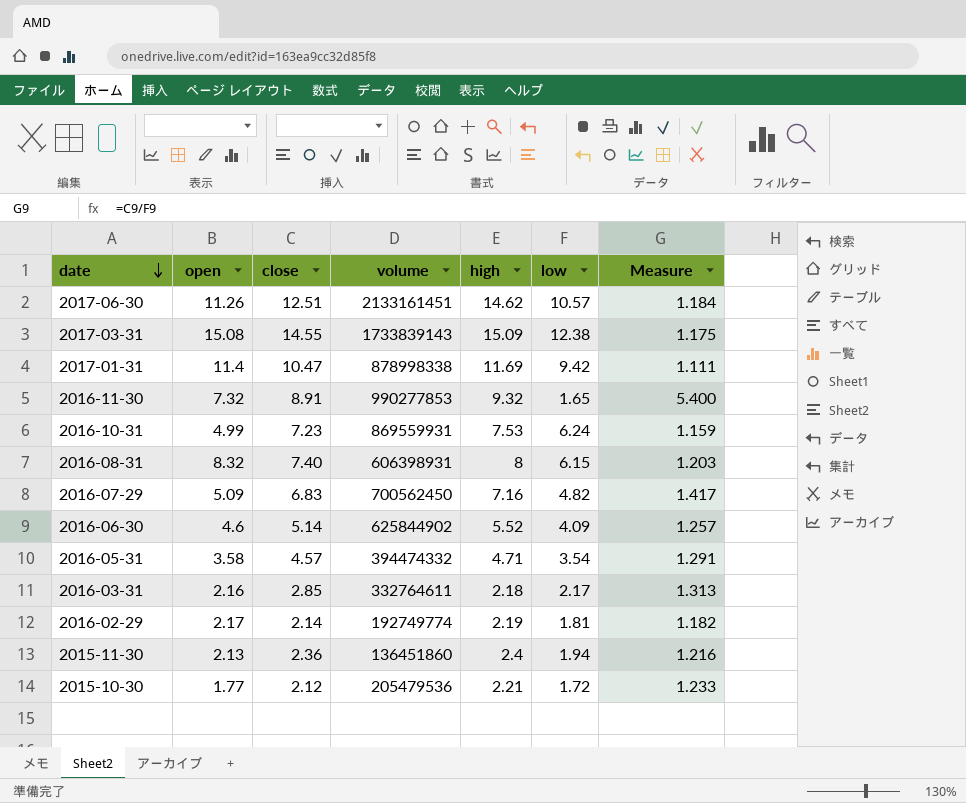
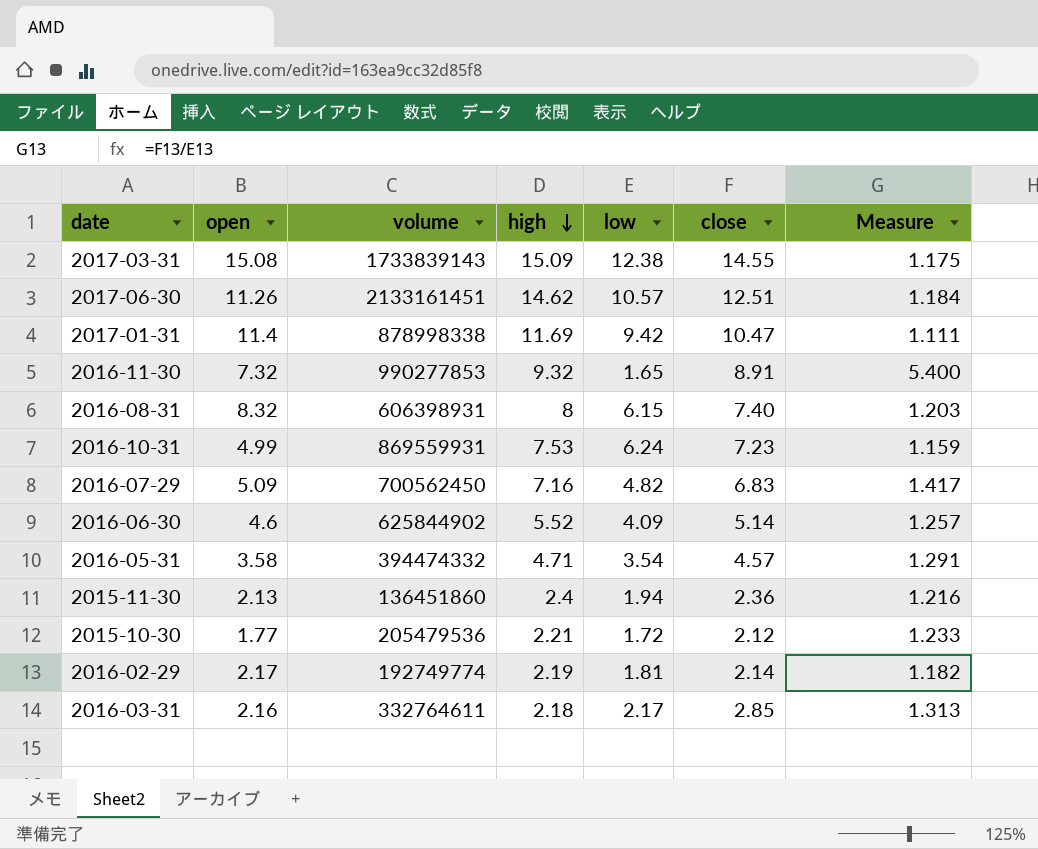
row order: date descending -> high descending
column close | position: 3 -> 6

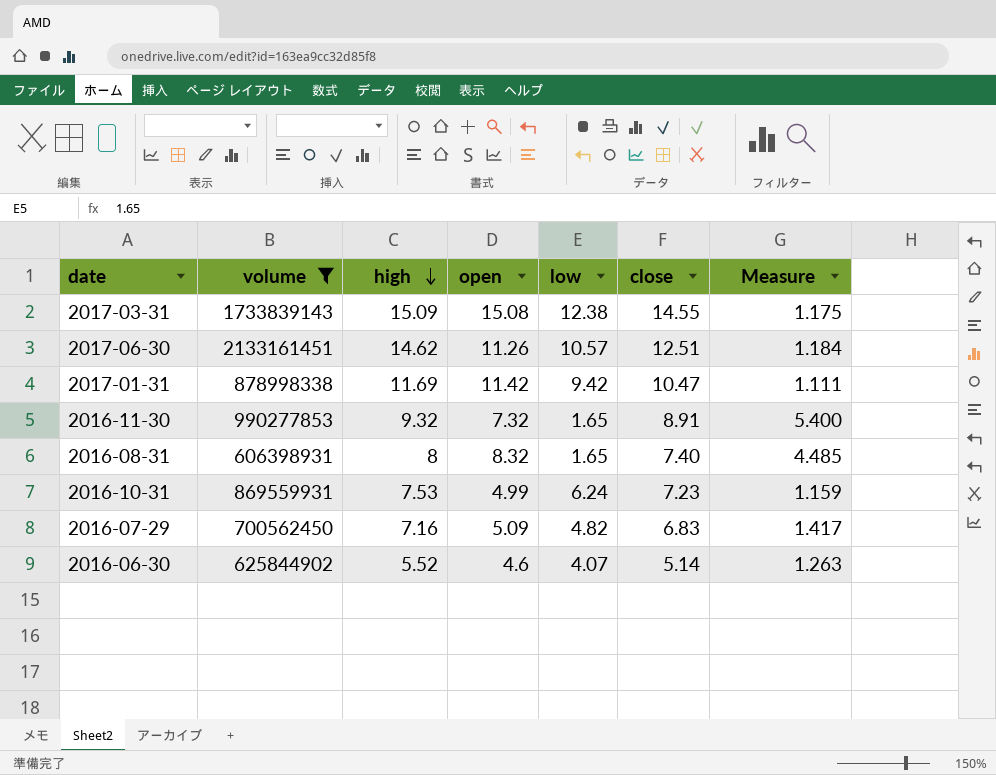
filter: none -> volume >= 606398931
column open | position: 2 -> 4
2017-01-31 | open: 11.4 -> 11.42
2016-08-31 | low: 6.15 -> 1.65
2016-08-31 | Measure: 1.203 -> 4.485
2016-06-30 | low: 4.09 -> 4.07
2016-06-30 | Measure: 1.257 -> 1.263

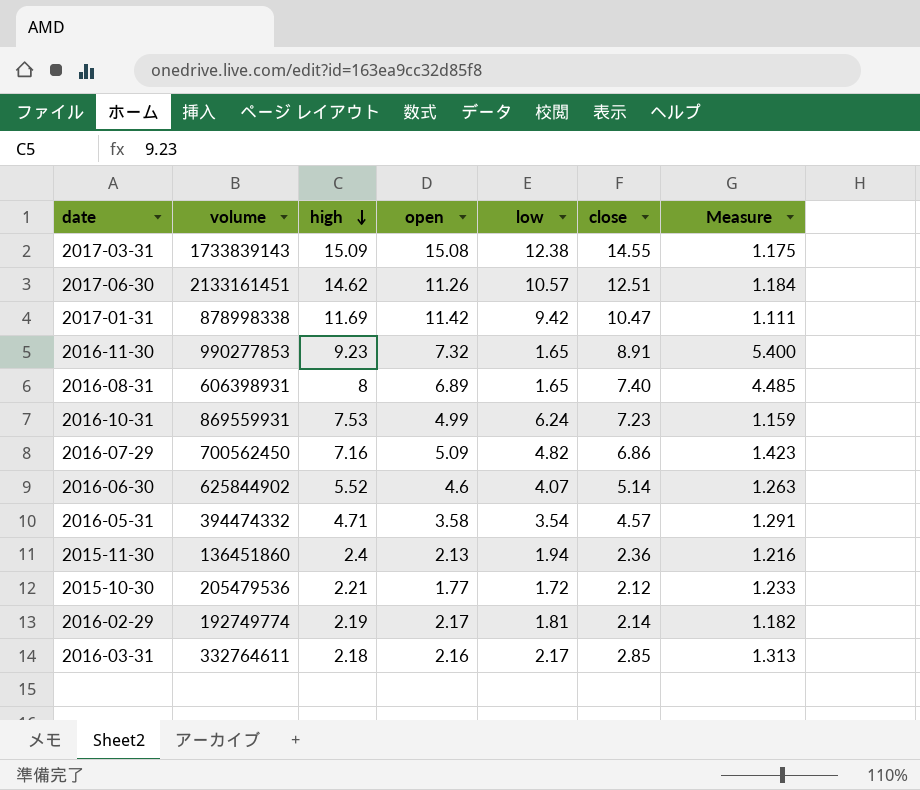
filter: volume >= 606398931 -> none
2016-11-30 | high: 9.32 -> 9.23
2016-08-31 | open: 8.32 -> 6.89
2016-07-29 | close: 6.83 -> 6.86
2016-07-29 | Measure: 1.417 -> 1.423

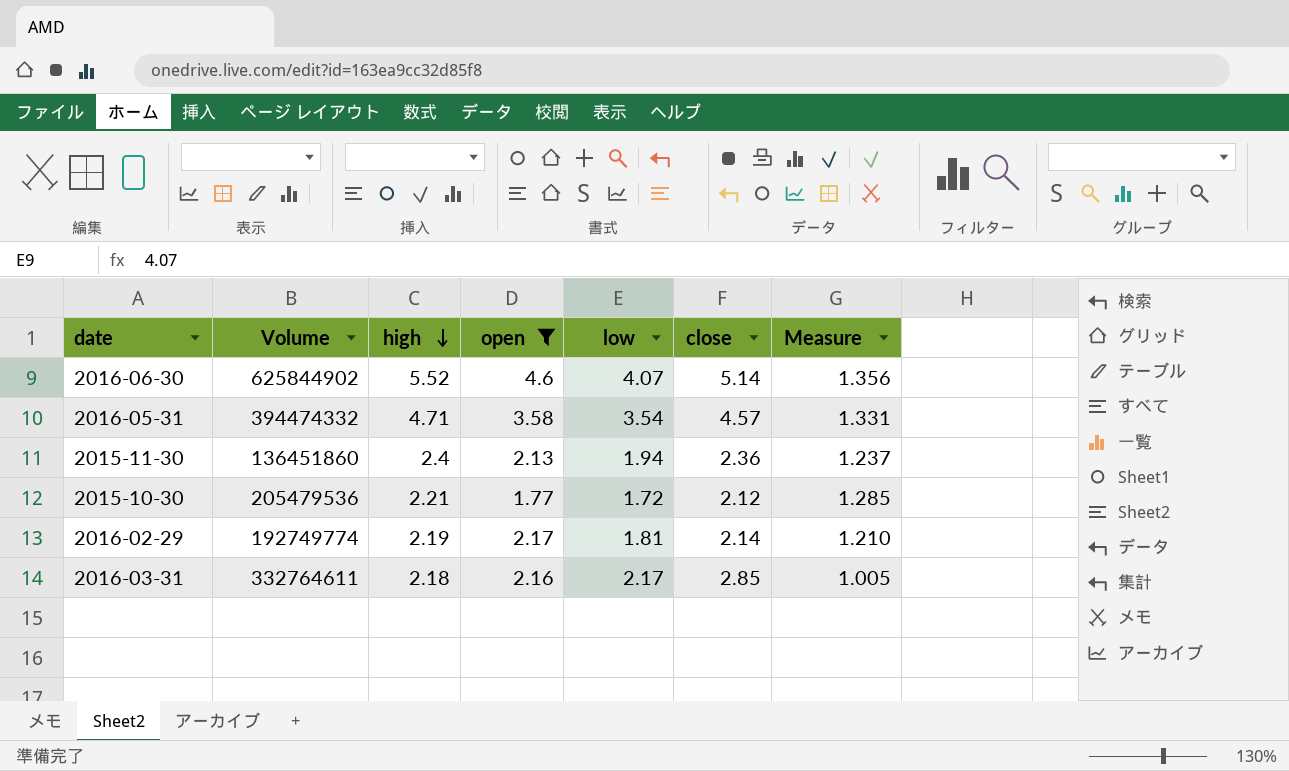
filter: none -> open <= 4.6
column name: volume -> Volume
column Measure | formula: [close] / [low] -> [high] / [low]

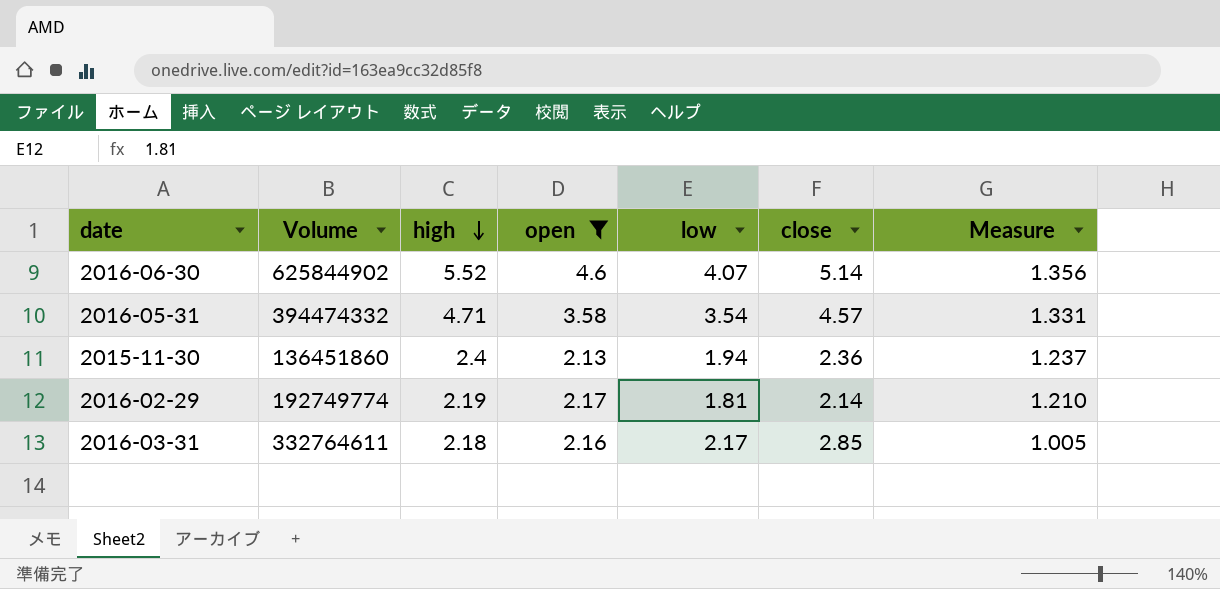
row 2015-10-30: 205479536 | 2.21 | 1.77 | 1.72 | 2.12 | 1.285 -> none

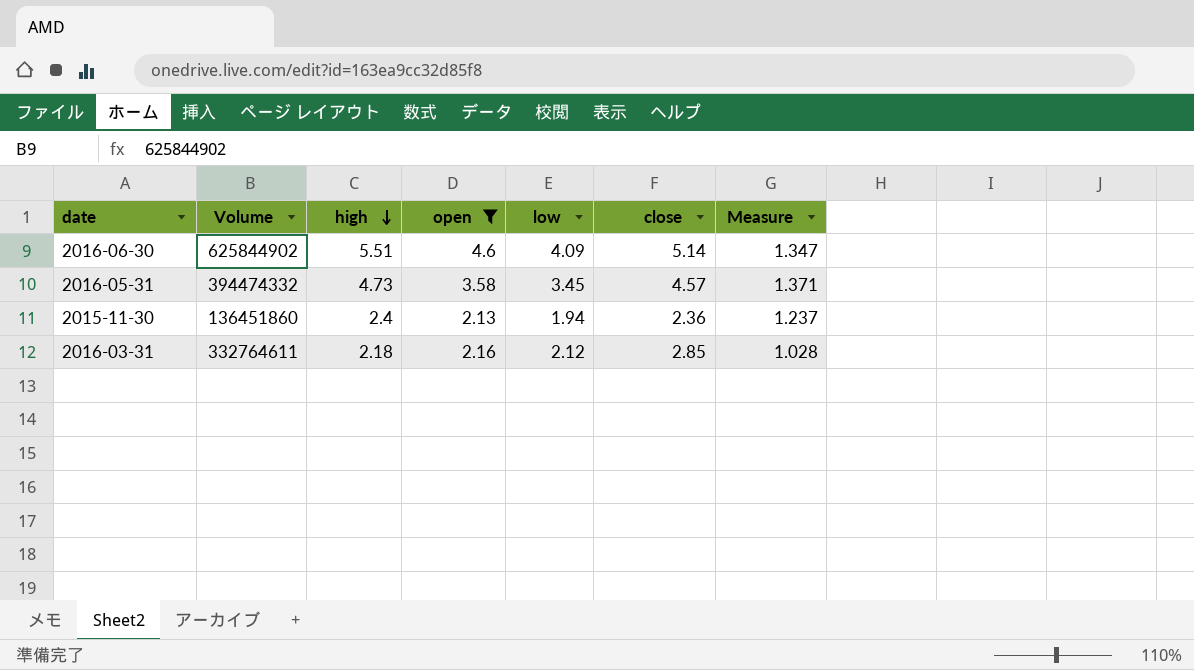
row 2016-02-29: 192749774 | 2.19 | 2.17 | 1.81 | 2.14 | 1.210 -> none
2016-06-30 | high: 5.52 -> 5.51
2016-06-30 | low: 4.07 -> 4.09
2016-06-30 | Measure: 1.356 -> 1.347
2016-05-31 | high: 4.71 -> 4.73
2016-05-31 | low: 3.54 -> 3.45
2016-05-31 | Measure: 1.331 -> 1.371
2016-03-31 | low: 2.17 -> 2.12
2016-03-31 | Measure: 1.005 -> 1.028

